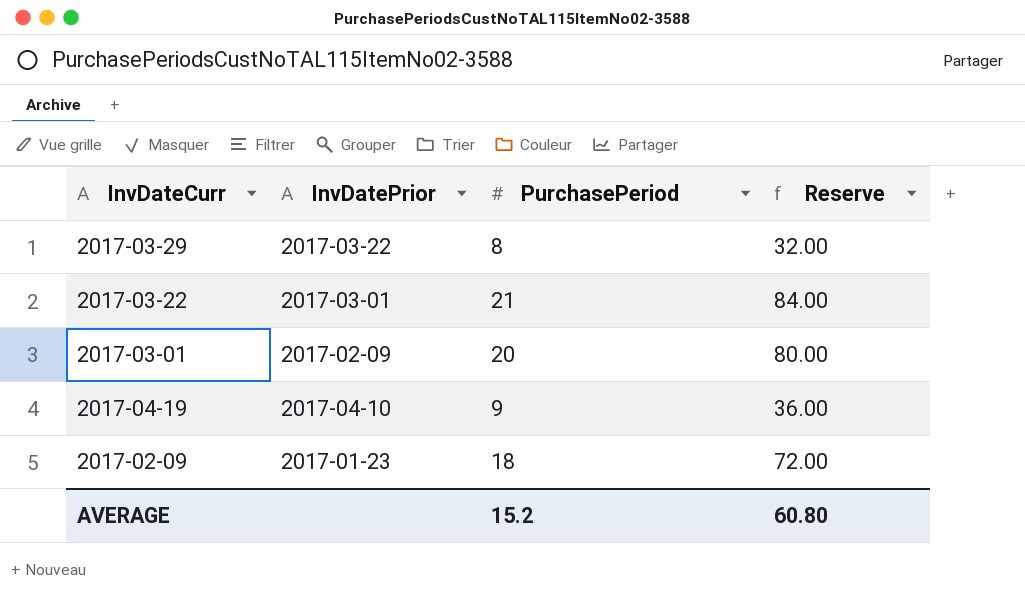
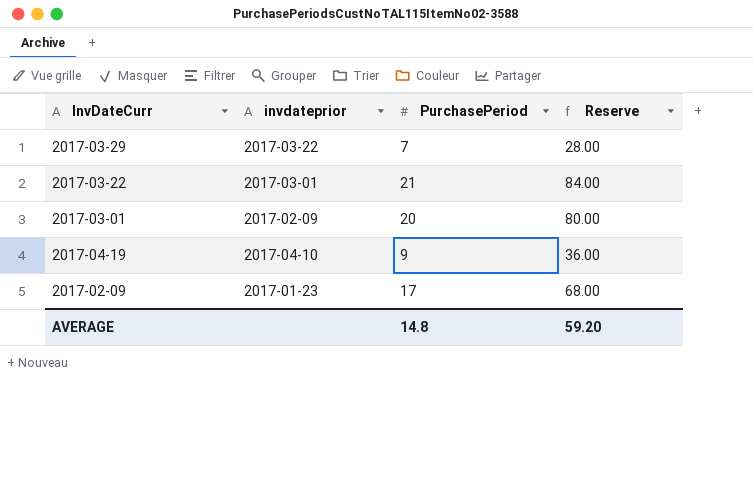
column name: InvDatePrior -> invdateprior
2017-03-29 | PurchasePeriod: 8 -> 7
2017-03-29 | Reserve: 32.00 -> 28.00
2017-02-09 | PurchasePeriod: 18 -> 17
2017-02-09 | Reserve: 72.00 -> 68.00
AVERAGE | PurchasePeriod: 15.2 -> 14.8
AVERAGE | Reserve: 60.80 -> 59.20

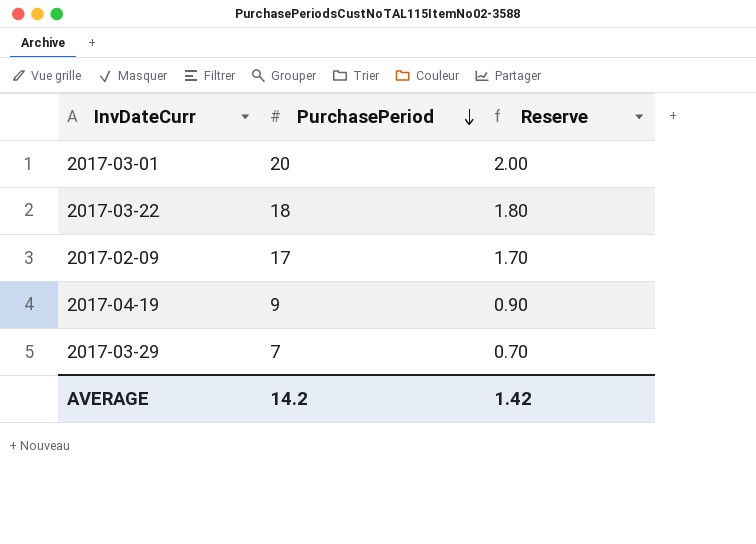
row order: none -> PurchasePeriod descending
column invdateprior | position: 2 -> none
column Reserve | formula: [PurchasePeriod] * 4 -> [PurchasePeriod] * 0.1
2017-03-22 | PurchasePeriod: 21 -> 18
AVERAGE | PurchasePeriod: 14.8 -> 14.2
AVERAGE | Reserve: 59.20 -> 1.42

